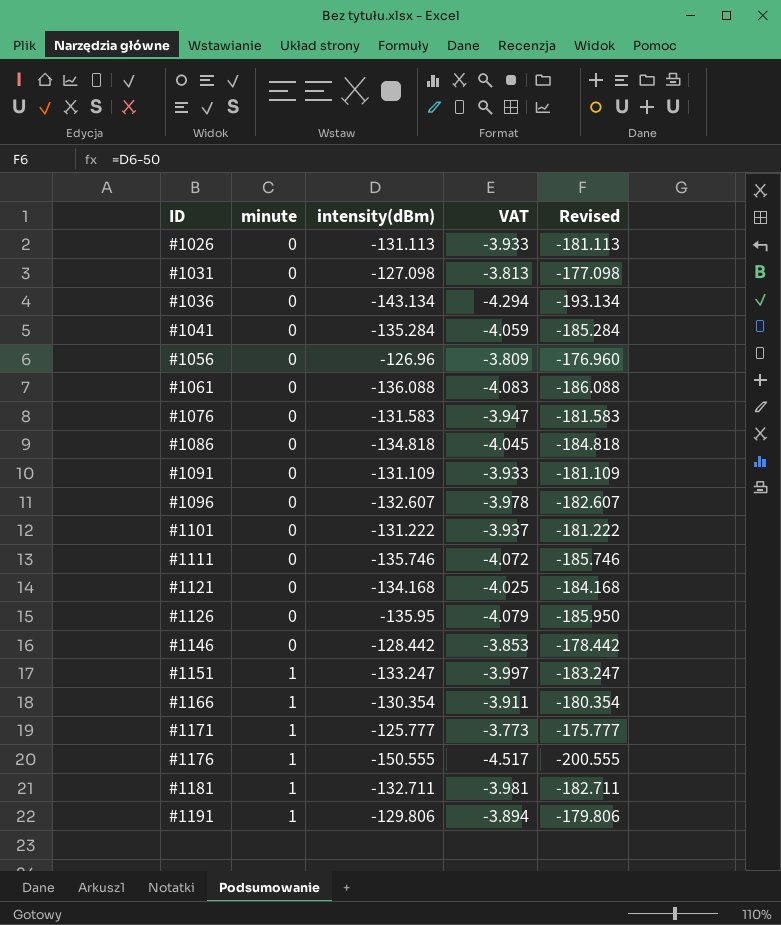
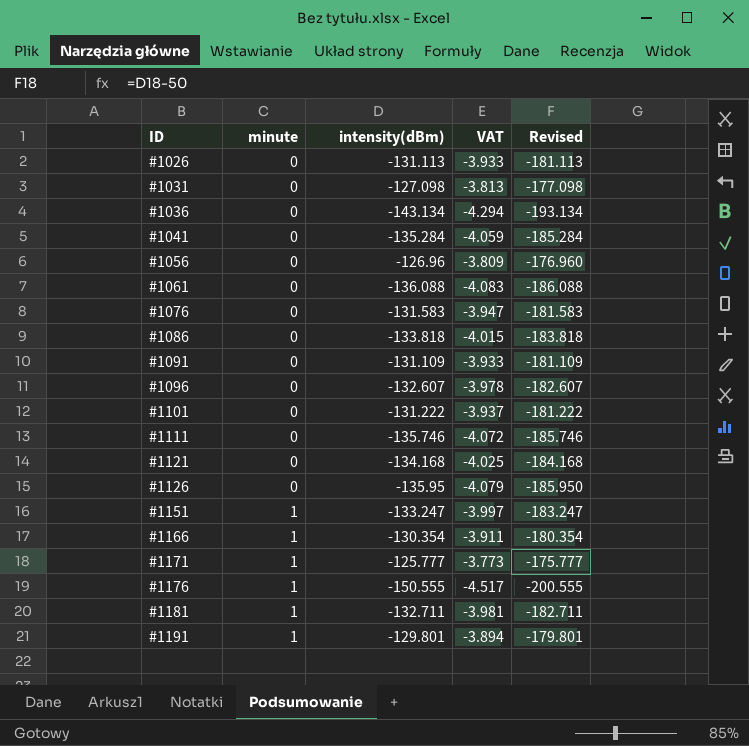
row #1146: 0 | -128.442 | -3.853 | -178.442 -> none
#1086 | intensity(dBm): -134.818 -> -133.818
#1086 | VAT: -4.045 -> -4.015
#1086 | Revised: -184.818 -> -183.818
#1191 | intensity(dBm): -129.806 -> -129.801
#1191 | Revised: -179.806 -> -179.801

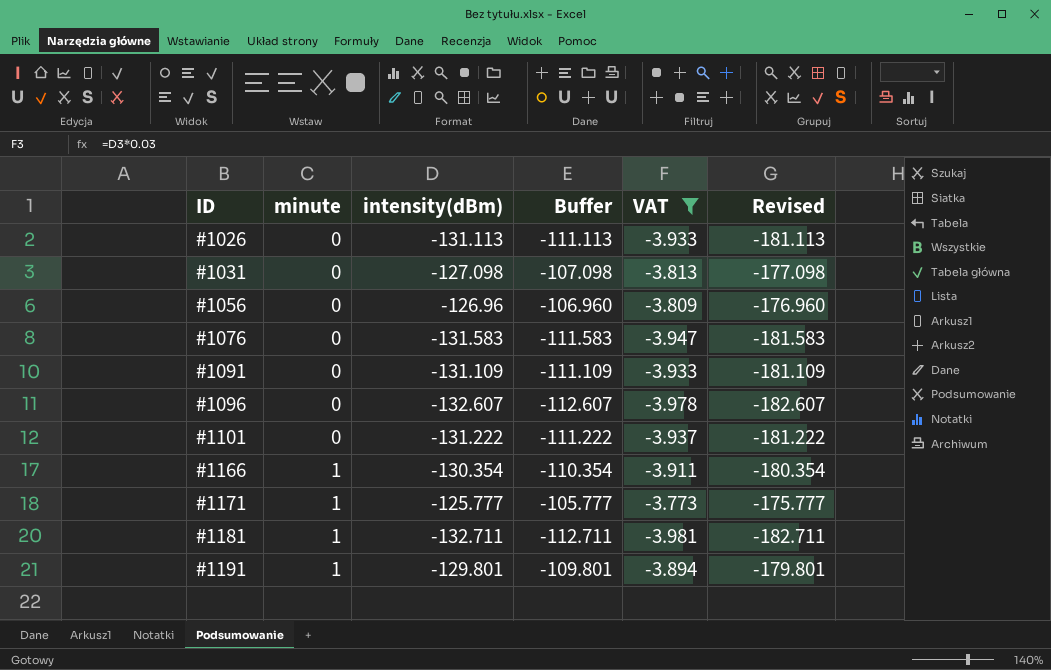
filter: none -> VAT >= -3.981
column Buffer | formula: none -> [intensity(dBm)] + 20

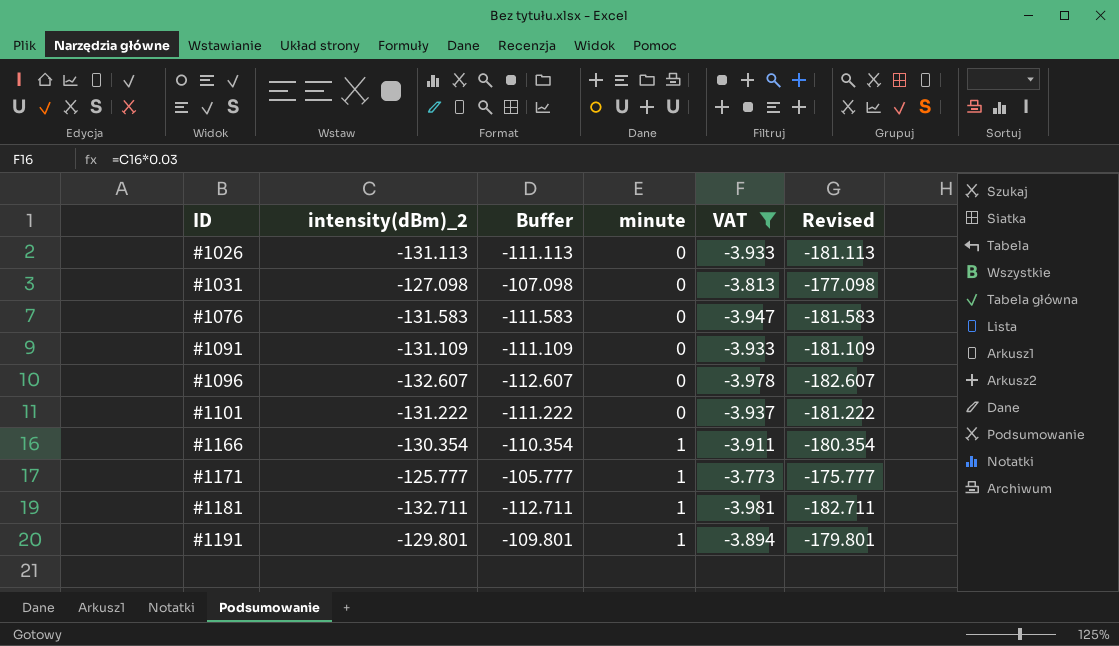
column name: intensity(dBm) -> intensity(dBm)_2
column minute | position: 2 -> 4
row #1056: 0 | -126.96 | -106.960 | -3.809 | -176.960 -> none

